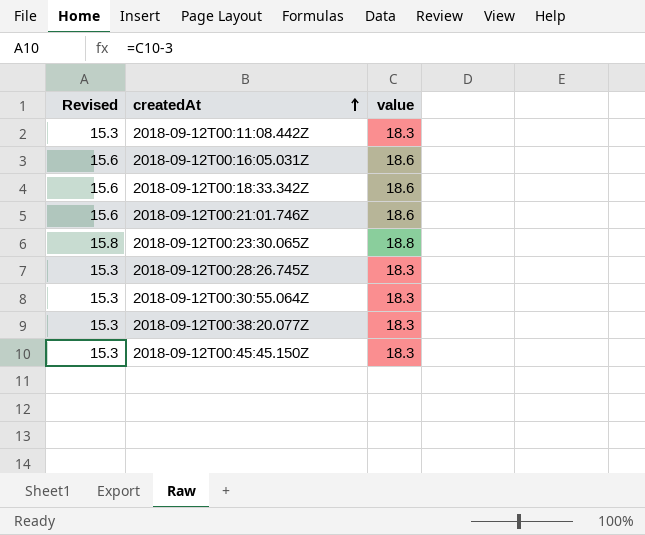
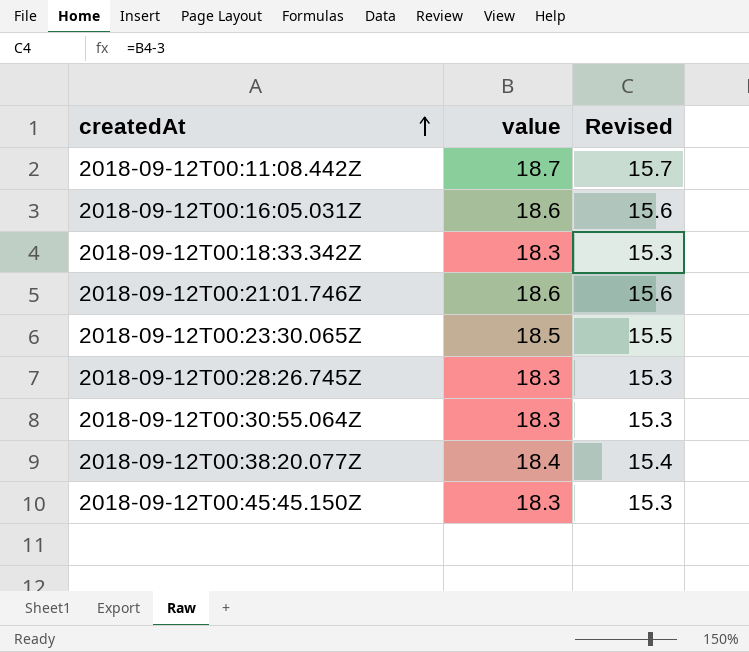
column Revised | position: 1 -> 3
2018-09-12T00:11:08.442Z | value: 18.3 -> 18.7
2018-09-12T00:11:08.442Z | Revised: 15.3 -> 15.7
2018-09-12T00:18:33.342Z | value: 18.6 -> 18.3
2018-09-12T00:18:33.342Z | Revised: 15.6 -> 15.3
2018-09-12T00:23:30.065Z | value: 18.8 -> 18.5
2018-09-12T00:23:30.065Z | Revised: 15.8 -> 15.5
2018-09-12T00:38:20.077Z | value: 18.3 -> 18.4
2018-09-12T00:38:20.077Z | Revised: 15.3 -> 15.4

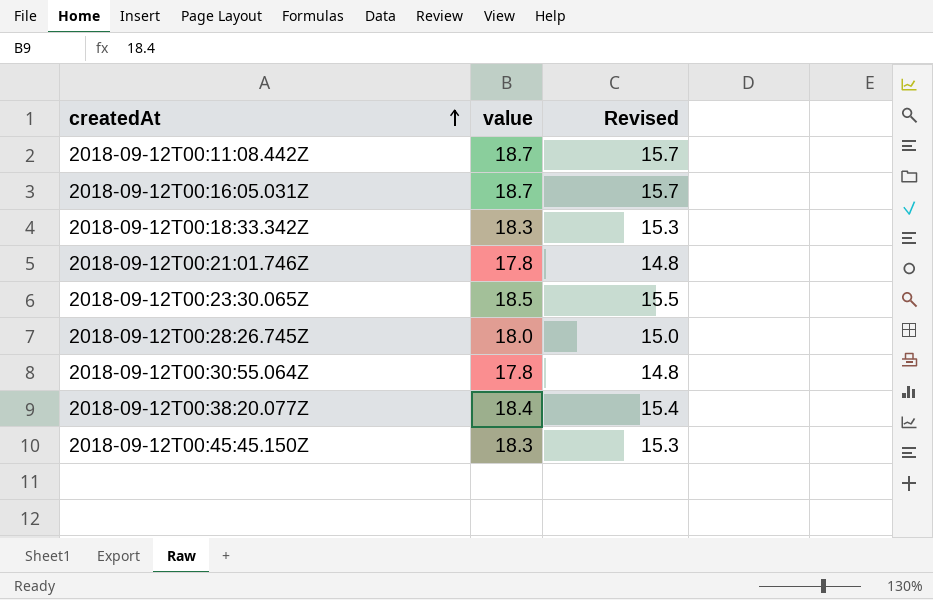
2018-09-12T00:16:05.031Z | value: 18.6 -> 18.7
2018-09-12T00:16:05.031Z | Revised: 15.6 -> 15.7
2018-09-12T00:21:01.746Z | value: 18.6 -> 17.8
2018-09-12T00:21:01.746Z | Revised: 15.6 -> 14.8
2018-09-12T00:28:26.745Z | value: 18.3 -> 18.0
2018-09-12T00:28:26.745Z | Revised: 15.3 -> 15.0
2018-09-12T00:30:55.064Z | value: 18.3 -> 17.8
2018-09-12T00:30:55.064Z | Revised: 15.3 -> 14.8

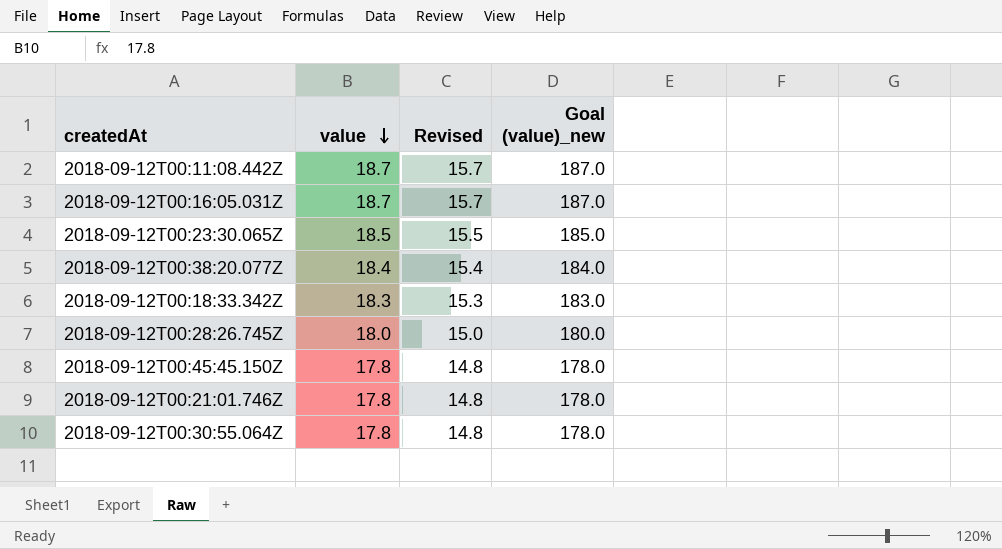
row order: createdAt ascending -> value descending
column Goal (value)_new | formula: none -> [value] * 10
2018-09-12T00:45:45.150Z | value: 18.3 -> 17.8
2018-09-12T00:45:45.150Z | Revised: 15.3 -> 14.8

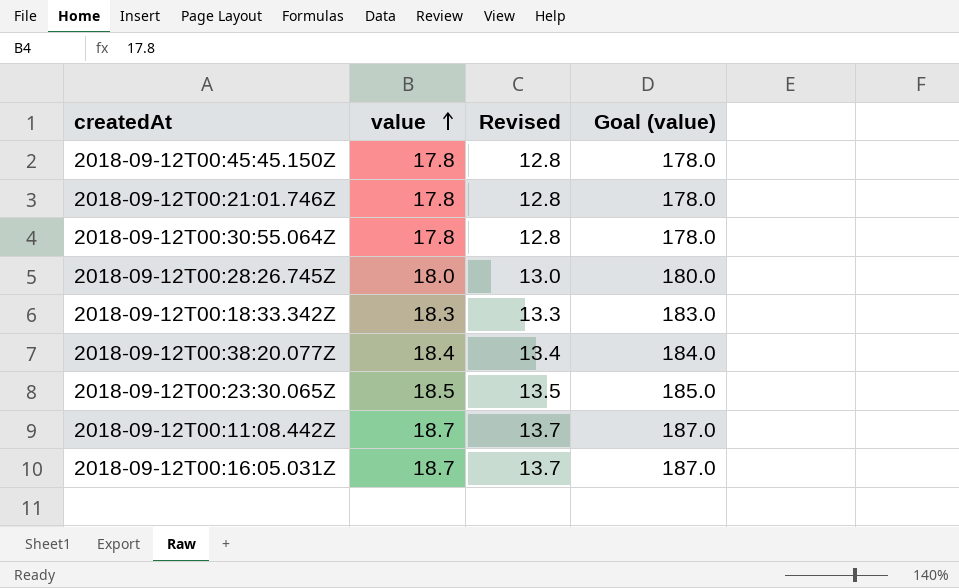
row order: value descending -> value ascending
column Revised | formula: [value] - 3 -> [value] - 5
column name: Goal (value)_new -> Goal (value)

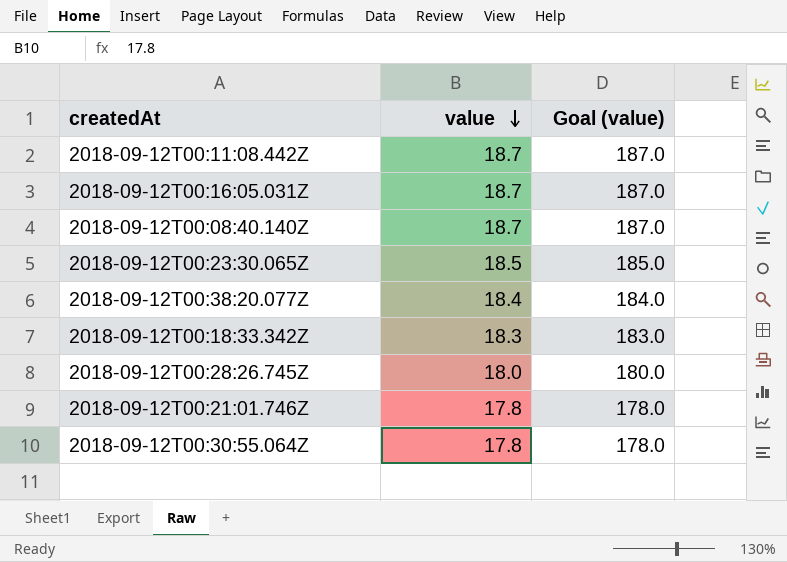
row order: value ascending -> value descending
column Revised | formula: [value] - 5 -> none
row 2018-09-12T00:45:45.150Z: 17.8 | 12.8 | 178.0 -> none
row 2018-09-12T00:08:40.140Z: none -> 18.7 | 187.0

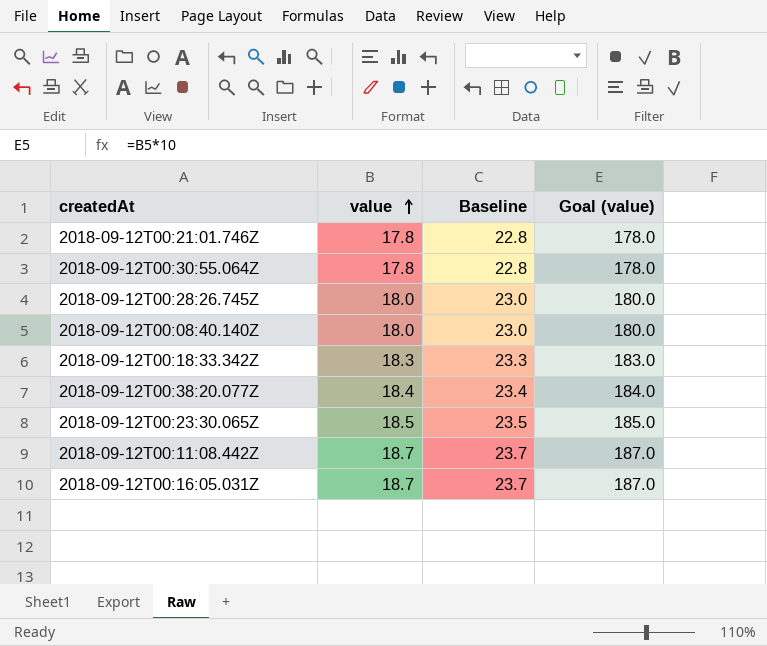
row order: value descending -> value ascending
column Baseline | formula: none -> [value] + 5
2018-09-12T00:08:40.140Z | value: 18.7 -> 18.0
2018-09-12T00:08:40.140Z | Goal (value): 187.0 -> 180.0

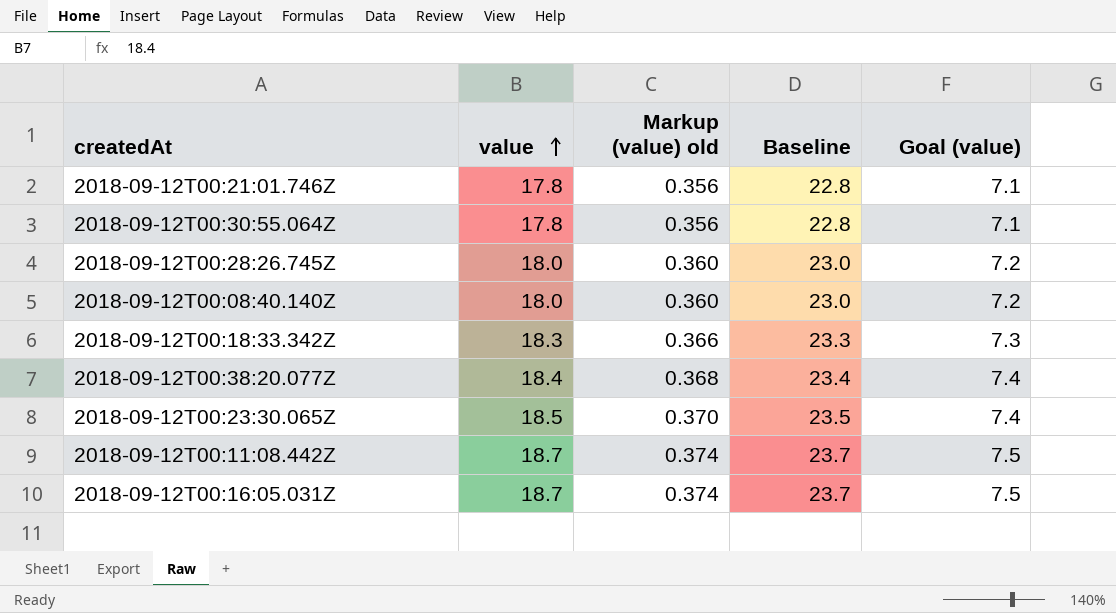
column Markup (value) old | formula: none -> [value] * 0.02
column Goal (value) | formula: [value] * 10 -> [value] * 0.4

